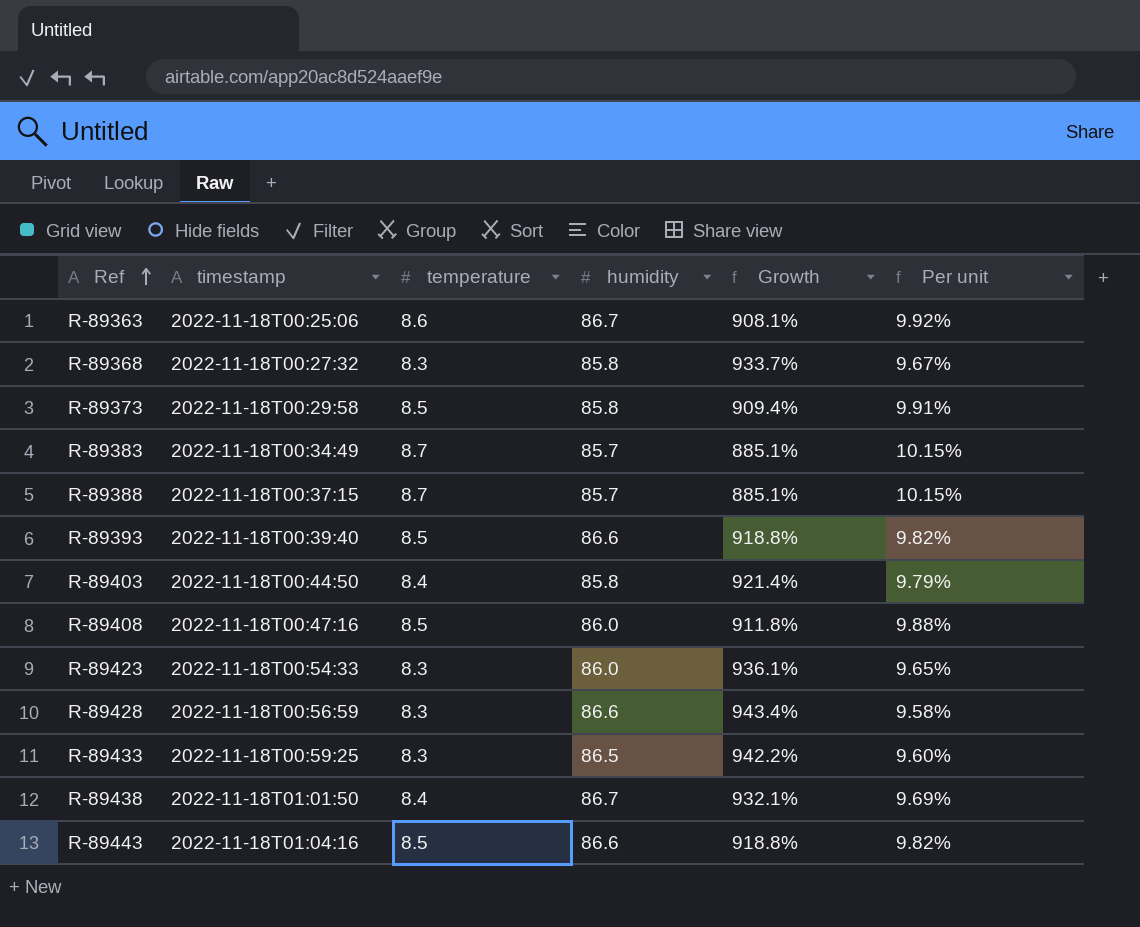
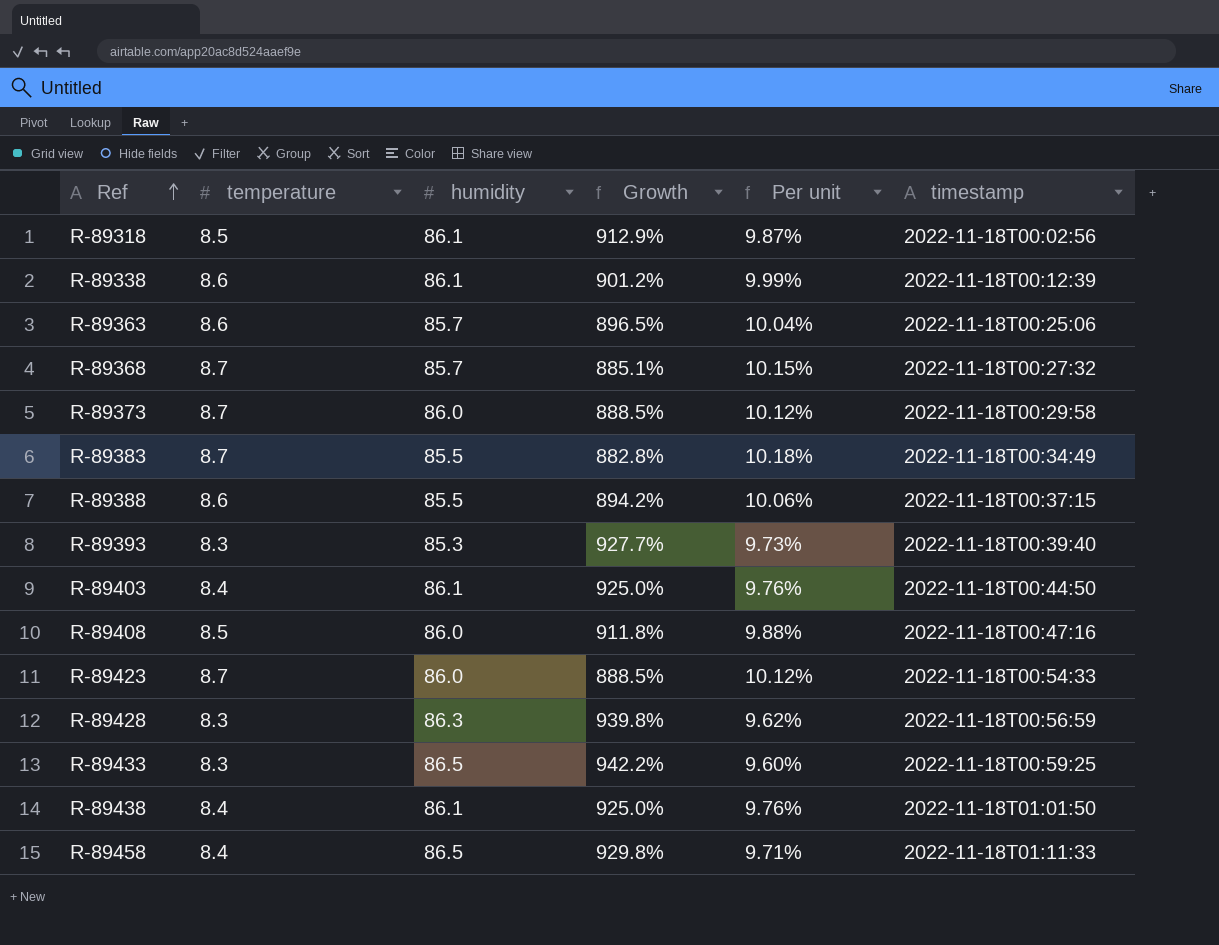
column timestamp | position: 2 -> 6
row R-89443: 2022-11-18T01:04:16 | 8.5 | 86.6 | 918.8% | 9.82% -> none
row R-89318: none -> 8.5 | 86.1 | 912.9% | 9.87% | 2022-11-18T00:02:56
row R-89338: none -> 8.6 | 86.1 | 901.2% | 9.99% | 2022-11-18T00:12:39
R-89363 | humidity: 86.7 -> 85.7
R-89363 | Growth: 908.1% -> 896.5%
R-89363 | Per unit: 9.92% -> 10.04%
R-89368 | temperature: 8.3 -> 8.7
R-89368 | humidity: 85.8 -> 85.7
R-89368 | Growth: 933.7% -> 885.1%
R-89368 | Per unit: 9.67% -> 10.15%
R-89373 | temperature: 8.5 -> 8.7
R-89373 | humidity: 85.8 -> 86.0
R-89373 | Growth: 909.4% -> 888.5%
R-89373 | Per unit: 9.91% -> 10.12%
R-89383 | humidity: 85.7 -> 85.5
R-89383 | Growth: 885.1% -> 882.8%
R-89383 | Per unit: 10.15% -> 10.18%
R-89388 | temperature: 8.7 -> 8.6
R-89388 | humidity: 85.7 -> 85.5
R-89388 | Growth: 885.1% -> 894.2%
R-89388 | Per unit: 10.15% -> 10.06%
R-89393 | temperature: 8.5 -> 8.3
R-89393 | humidity: 86.6 -> 85.3
R-89393 | Growth: 918.8% -> 927.7%
R-89393 | Per unit: 9.82% -> 9.73%
R-89403 | humidity: 85.8 -> 86.1
R-89403 | Growth: 921.4% -> 925.0%
R-89403 | Per unit: 9.79% -> 9.76%
R-89423 | temperature: 8.3 -> 8.7
R-89423 | Growth: 936.1% -> 888.5%
R-89423 | Per unit: 9.65% -> 10.12%
R-89428 | humidity: 86.6 -> 86.3
R-89428 | Growth: 943.4% -> 939.8%
R-89428 | Per unit: 9.58% -> 9.62%
R-89438 | humidity: 86.7 -> 86.1
R-89438 | Growth: 932.1% -> 925.0%
R-89438 | Per unit: 9.69% -> 9.76%
row R-89458: none -> 8.4 | 86.5 | 929.8% | 9.71% | 2022-11-18T01:11:33

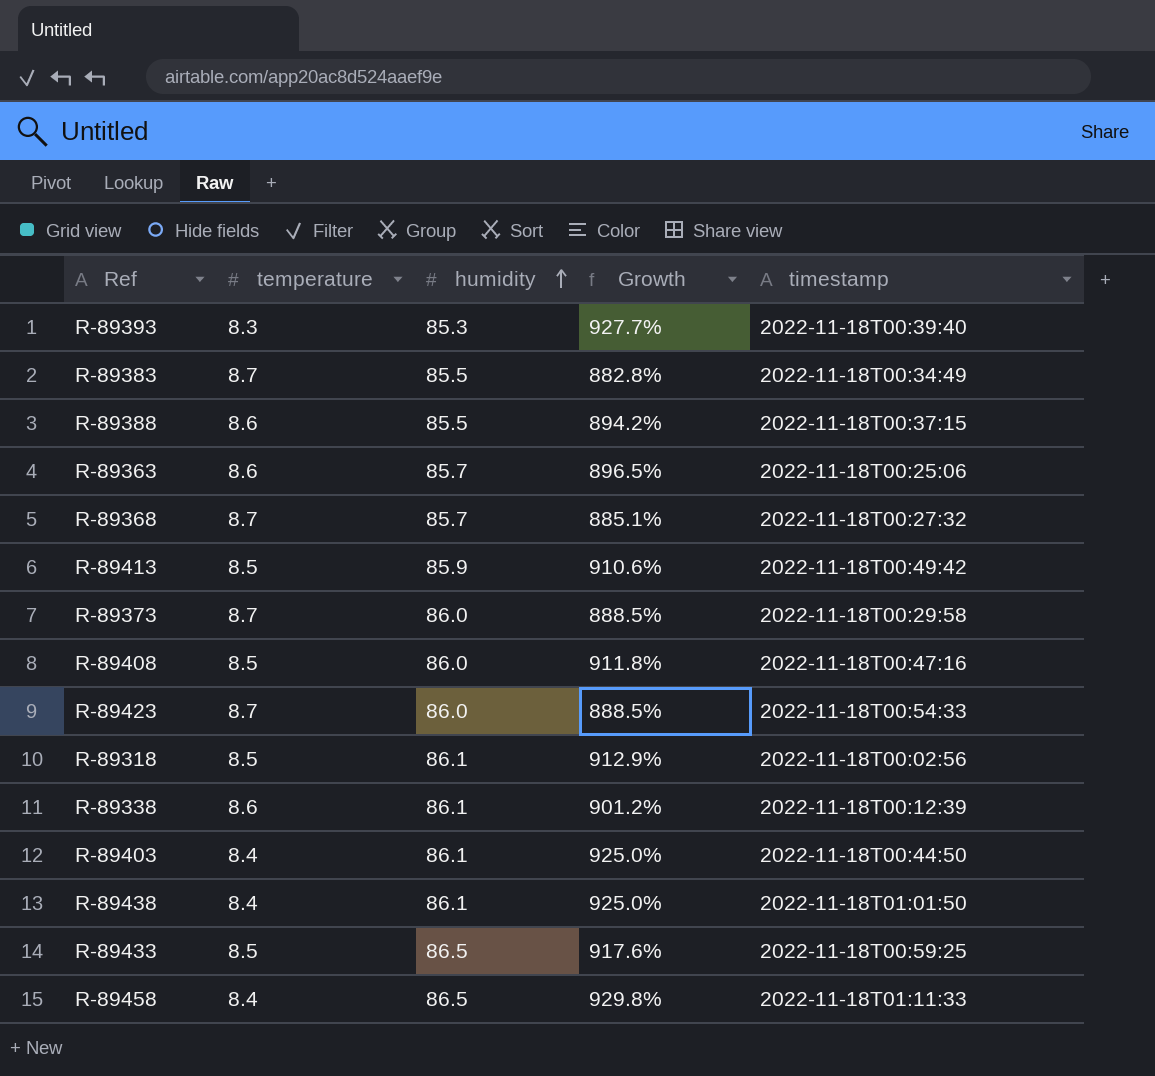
row order: Ref ascending -> humidity ascending
column Per unit | formula: [temperature] / [humidity] -> none
row R-89428: 8.3 | 86.3 | 939.8% | 9.62% | 2022-11-18T00:56:59 -> none
row R-89413: none -> 8.5 | 85.9 | 910.6% | 2022-11-18T00:49:42
R-89433 | temperature: 8.3 -> 8.5
R-89433 | Growth: 942.2% -> 917.6%

